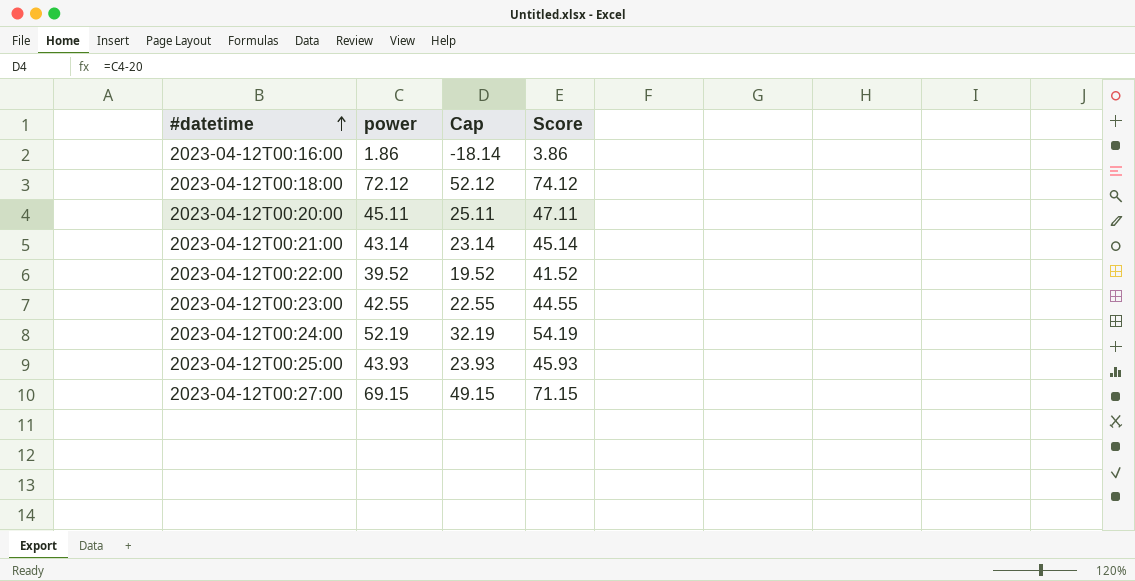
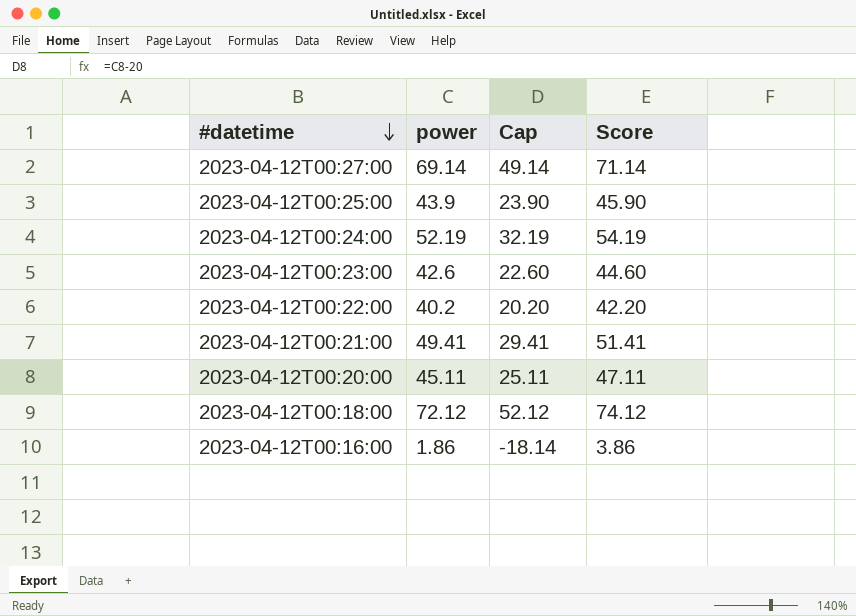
row order: #datetime ascending -> #datetime descending
2023-04-12T00:27:00 | power: 69.15 -> 69.14
2023-04-12T00:27:00 | Cap: 49.15 -> 49.14
2023-04-12T00:27:00 | Score: 71.15 -> 71.14
2023-04-12T00:25:00 | power: 43.93 -> 43.9
2023-04-12T00:25:00 | Cap: 23.93 -> 23.90
2023-04-12T00:25:00 | Score: 45.93 -> 45.90
2023-04-12T00:23:00 | power: 42.55 -> 42.6
2023-04-12T00:23:00 | Cap: 22.55 -> 22.60
2023-04-12T00:23:00 | Score: 44.55 -> 44.60
2023-04-12T00:22:00 | power: 39.52 -> 40.2
2023-04-12T00:22:00 | Cap: 19.52 -> 20.20
2023-04-12T00:22:00 | Score: 41.52 -> 42.20
2023-04-12T00:21:00 | power: 43.14 -> 49.41
2023-04-12T00:21:00 | Cap: 23.14 -> 29.41
2023-04-12T00:21:00 | Score: 45.14 -> 51.41

